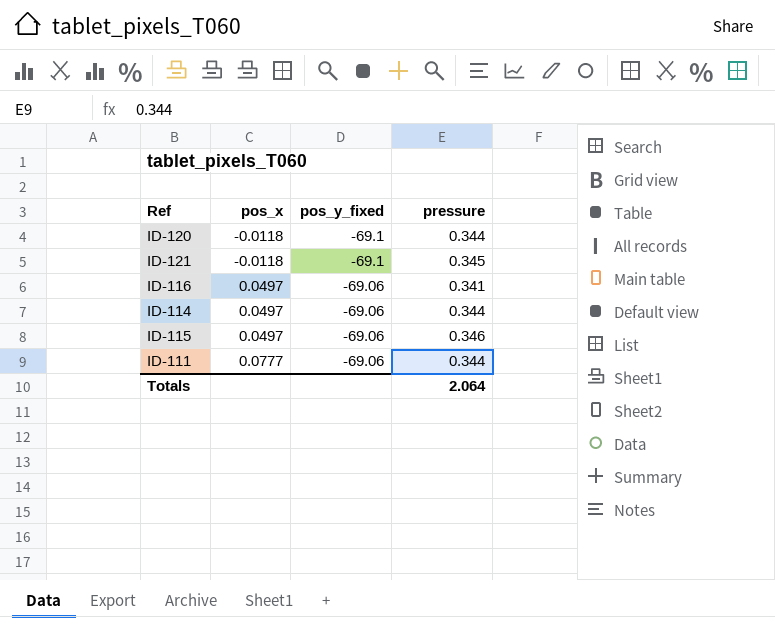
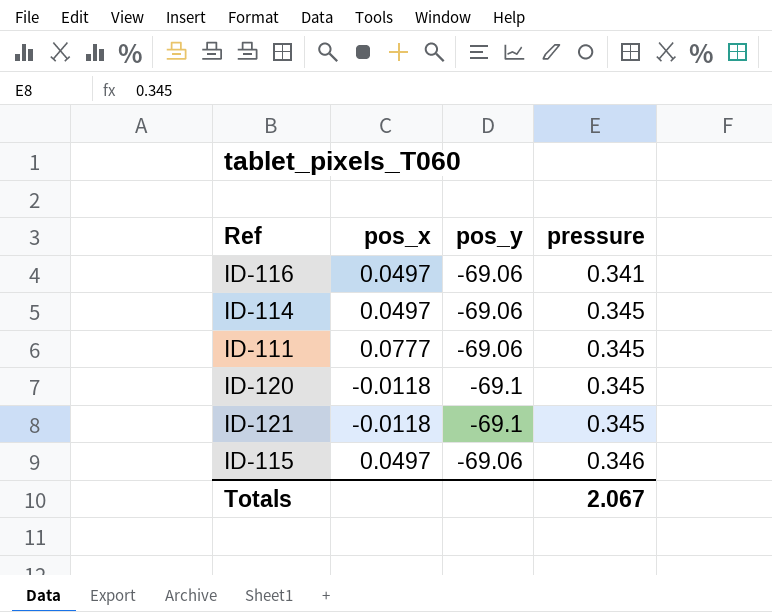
row order: pos_x ascending -> pressure ascending
column name: pos_y_fixed -> pos_y
ID-114 | pressure: 0.344 -> 0.345
ID-111 | pressure: 0.344 -> 0.345
ID-120 | pressure: 0.344 -> 0.345
Totals | pressure: 2.064 -> 2.067

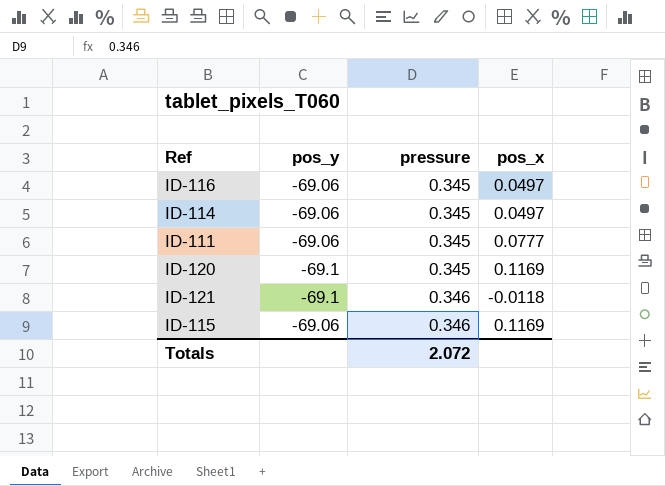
column pos_x | position: 2 -> 4
ID-116 | pressure: 0.341 -> 0.345
ID-120 | pos_x: -0.0118 -> 0.1169
ID-121 | pressure: 0.345 -> 0.346
ID-115 | pos_x: 0.0497 -> 0.1169
Totals | pressure: 2.067 -> 2.072

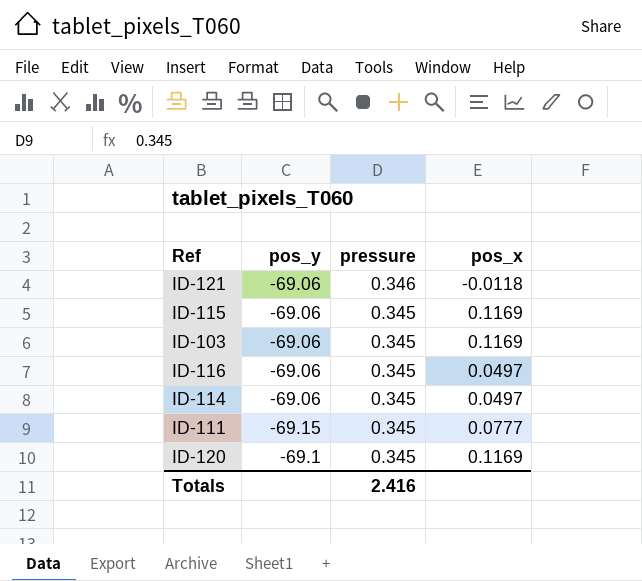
row order: pressure ascending -> pressure descending
ID-121 | pos_y: -69.1 -> -69.06
ID-115 | pressure: 0.346 -> 0.345
row ID-103: none -> -69.06 | 0.345 | 0.1169
ID-111 | pos_y: -69.06 -> -69.15
Totals | pressure: 2.072 -> 2.416

